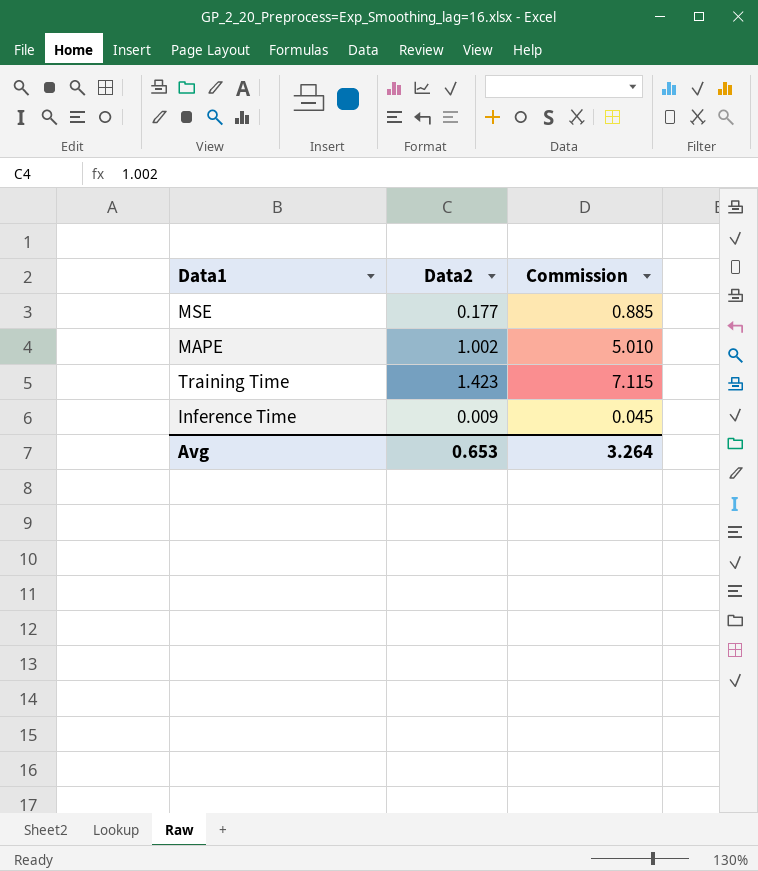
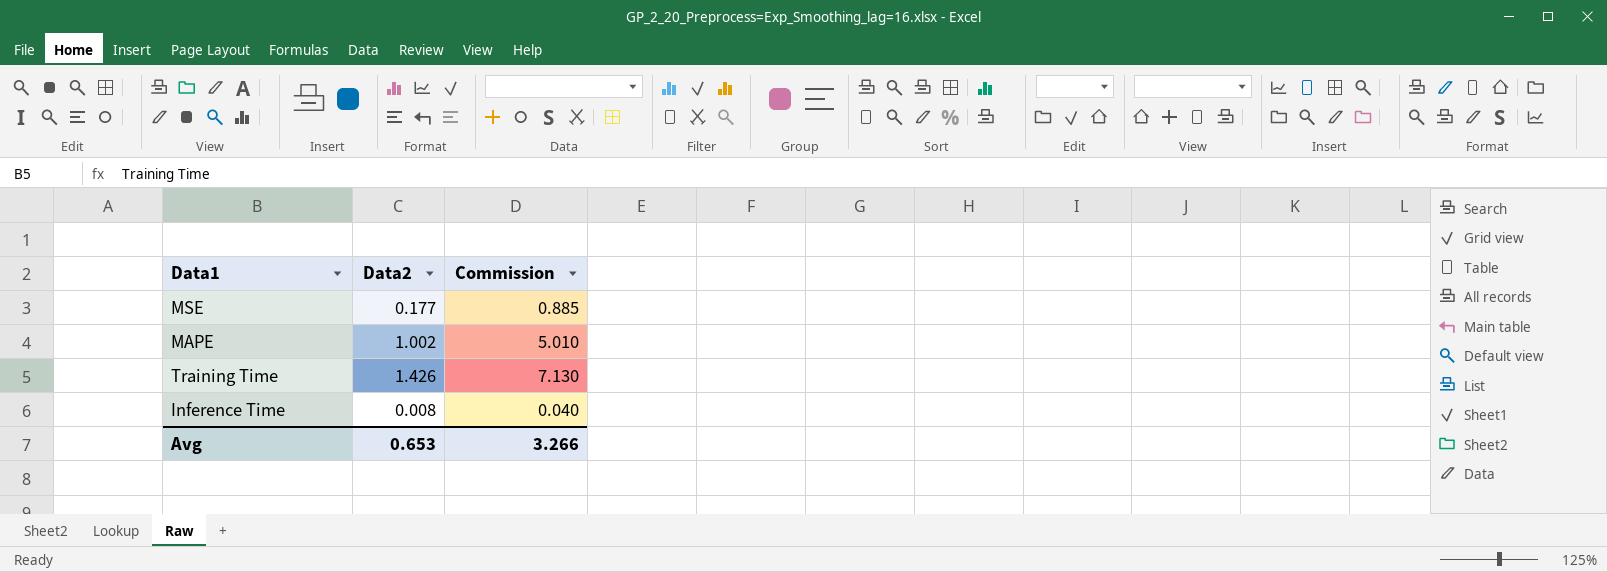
Training Time | Data2: 1.423 -> 1.426
Training Time | Commission: 7.115 -> 7.130
Inference Time | Data2: 0.009 -> 0.008
Inference Time | Commission: 0.045 -> 0.040
Avg | Commission: 3.264 -> 3.266

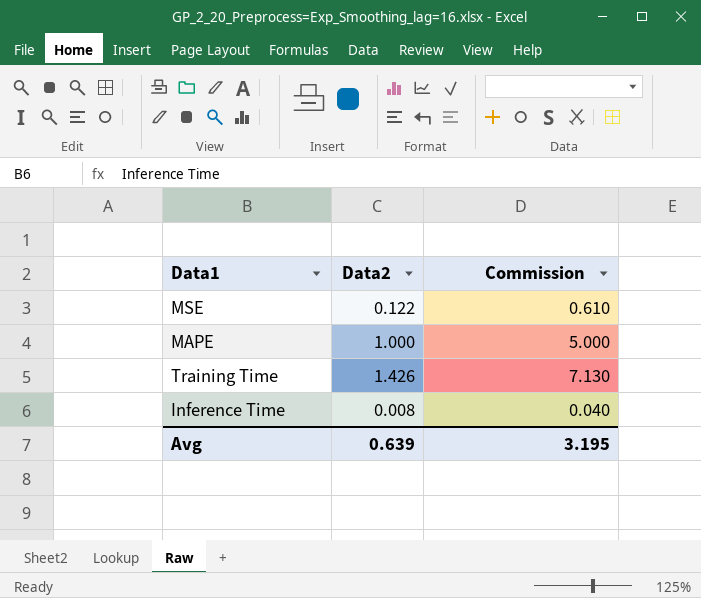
MSE | Data2: 0.177 -> 0.122
MSE | Commission: 0.885 -> 0.610
MAPE | Data2: 1.002 -> 1.000
MAPE | Commission: 5.010 -> 5.000
Avg | Data2: 0.653 -> 0.639
Avg | Commission: 3.266 -> 3.195

